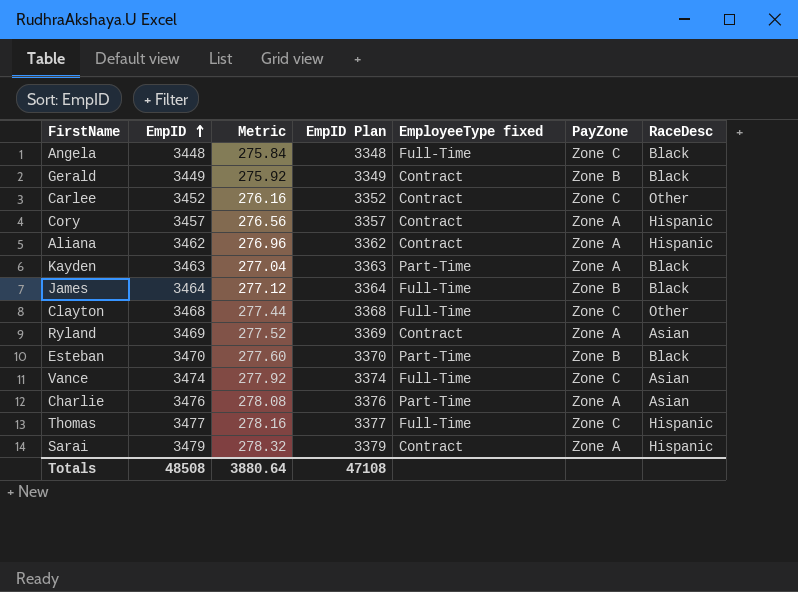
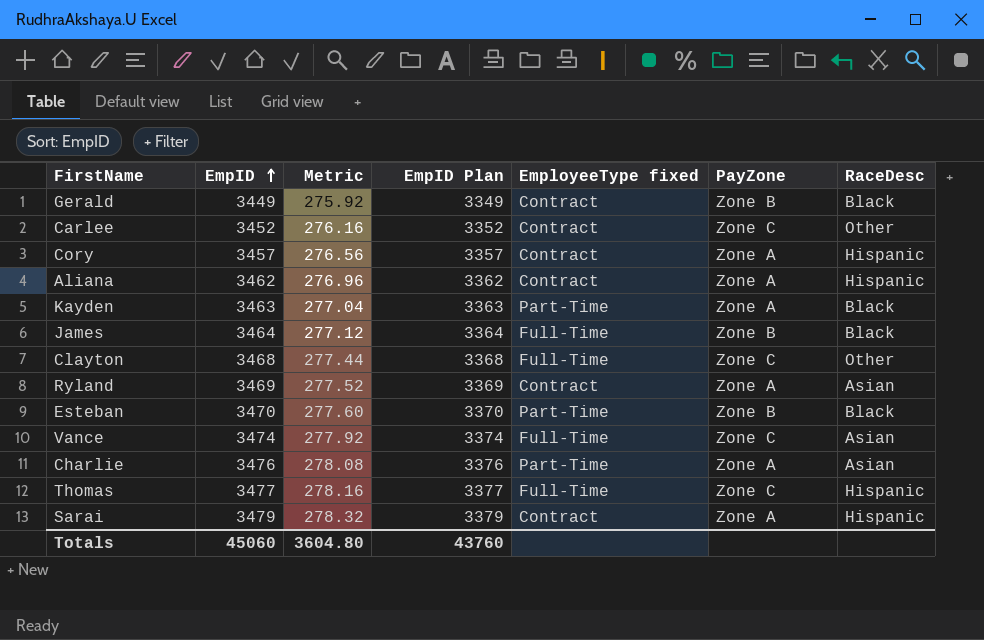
row Angela: 3448 | 275.84 | 3348 | Full-Time | Zone C | Black -> none
Totals | EmpID: 48508 -> 45060
Totals | Metric: 3880.64 -> 3604.80
Totals | EmpID Plan: 47108 -> 43760

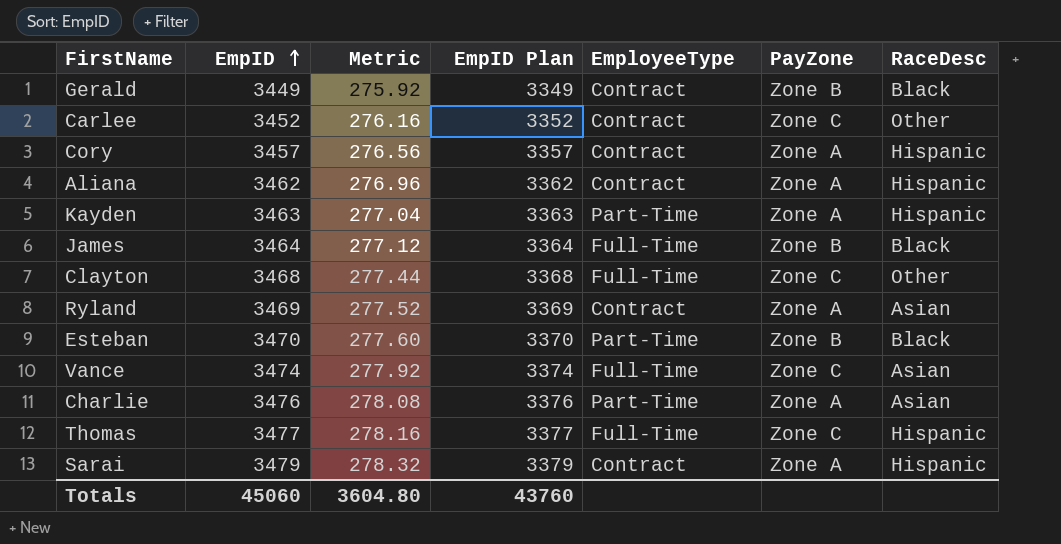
column name: EmployeeType fixed -> EmployeeType
Kayden | RaceDesc: Black -> Hispanic

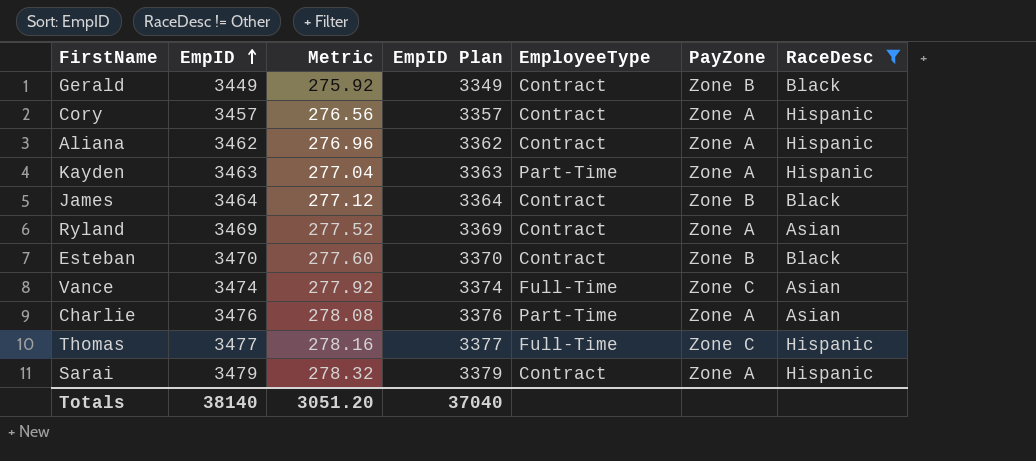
filter: none -> RaceDesc != Other
James | EmployeeType: Full-Time -> Contract
Esteban | EmployeeType: Part-Time -> Contract
Totals | EmpID: 45060 -> 38140
Totals | Metric: 3604.80 -> 3051.20
Totals | EmpID Plan: 43760 -> 37040

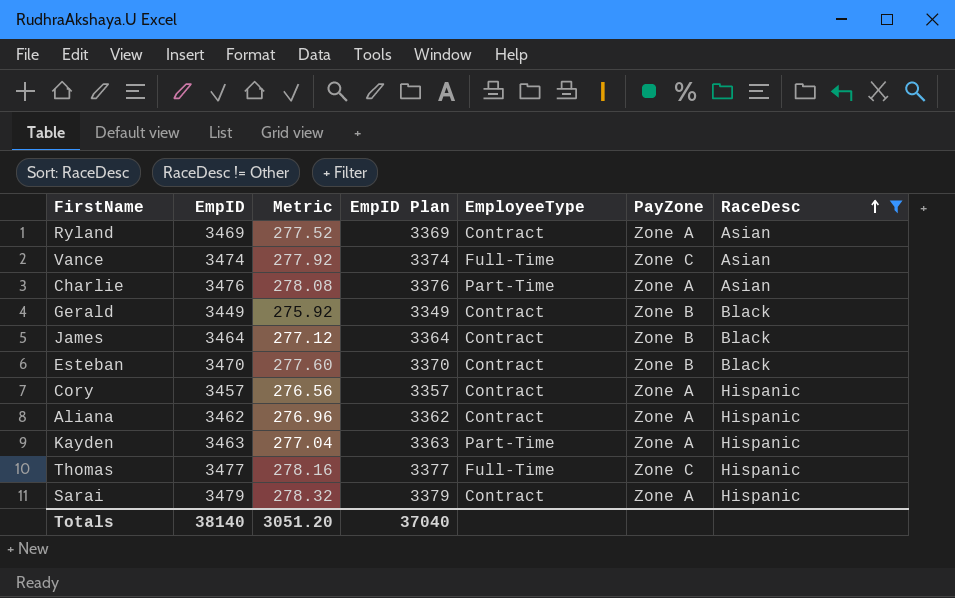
row order: EmpID ascending -> RaceDesc ascending

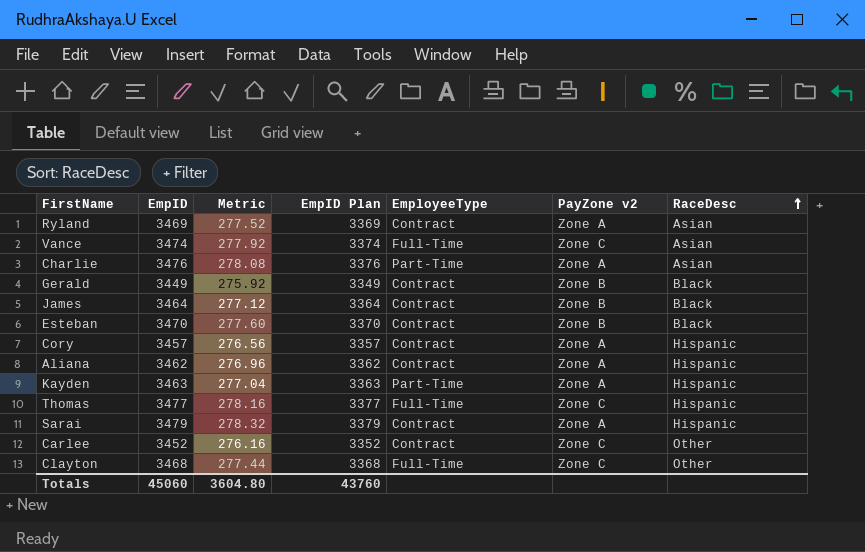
filter: RaceDesc != Other -> none
column name: PayZone -> PayZone v2
Totals | EmpID: 38140 -> 45060
Totals | Metric: 3051.20 -> 3604.80
Totals | EmpID Plan: 37040 -> 43760

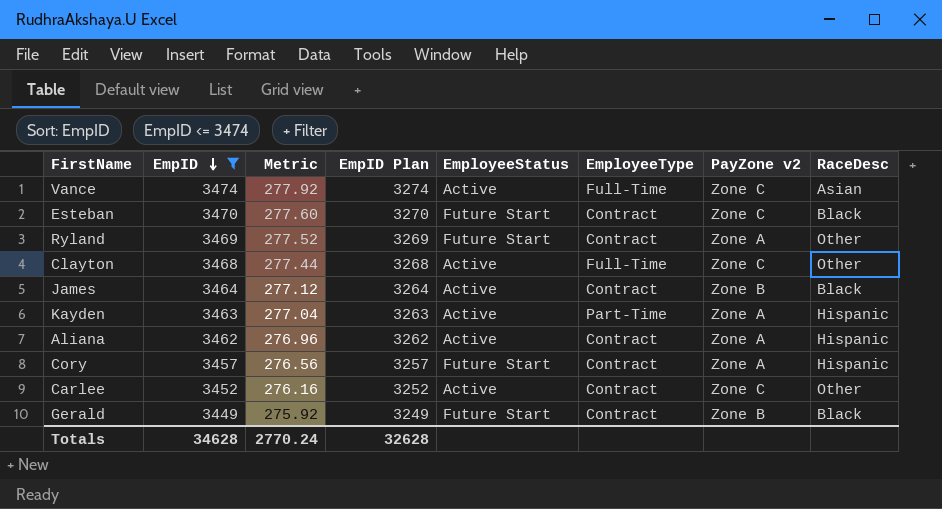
filter: none -> EmpID <= 3474
row order: RaceDesc ascending -> EmpID descending
column EmpID Plan | formula: [EmpID] - 100 -> [EmpID] - 200
column EmployeeStatus | position: none -> 5
Esteban | PayZone v2: Zone B -> Zone C
Ryland | RaceDesc: Asian -> Other
Totals | EmpID: 45060 -> 34628
Totals | Metric: 3604.80 -> 2770.24
Totals | EmpID Plan: 43760 -> 32628

